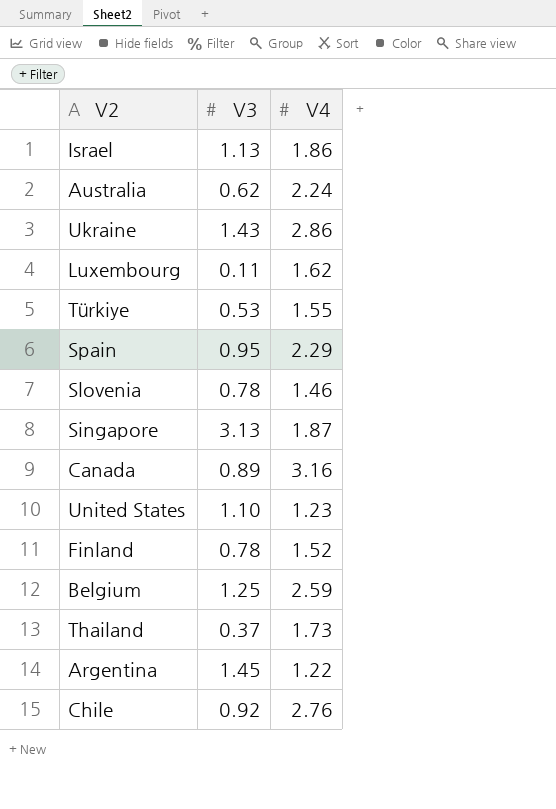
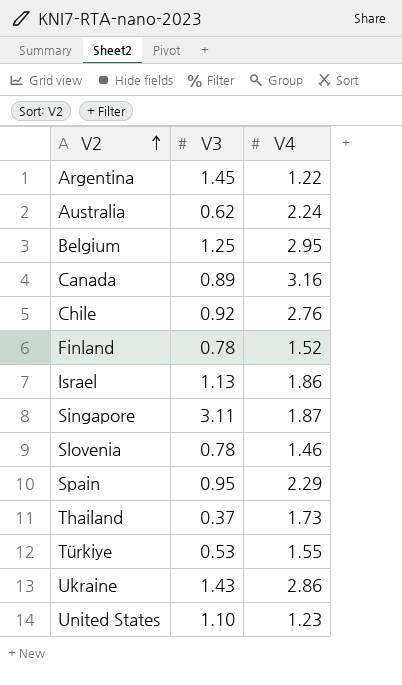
row order: none -> V2 ascending
row Luxembourg: 0.11 | 1.62 -> none
Belgium | V4: 2.59 -> 2.95
Singapore | V3: 3.13 -> 3.11

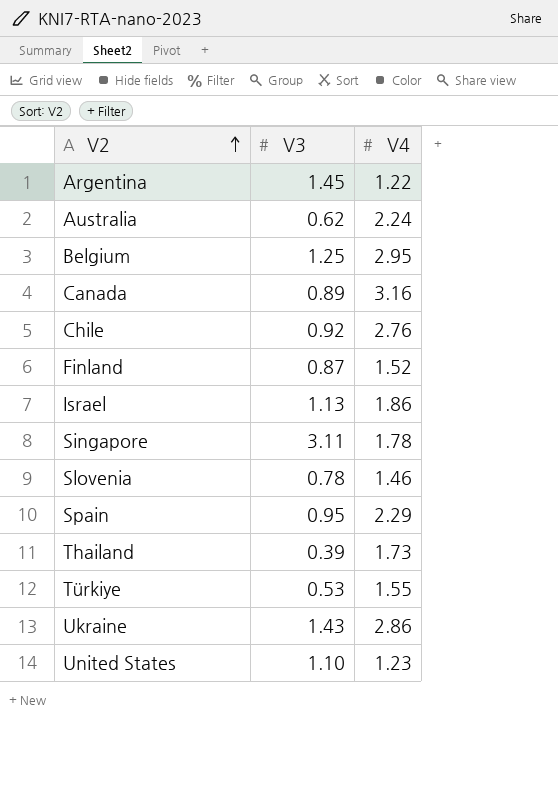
Finland | V3: 0.78 -> 0.87
Singapore | V4: 1.87 -> 1.78
Thailand | V3: 0.37 -> 0.39

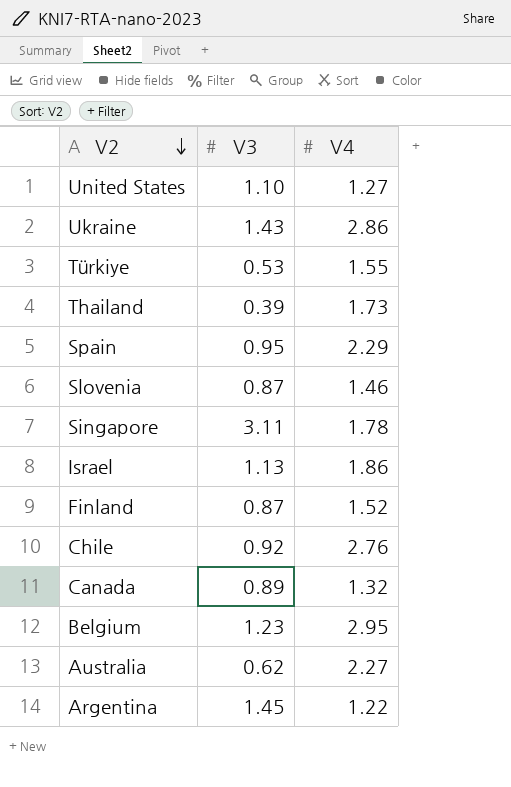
row order: V2 ascending -> V2 descending
United States | V4: 1.23 -> 1.27
Slovenia | V3: 0.78 -> 0.87
Canada | V4: 3.16 -> 1.32
Belgium | V3: 1.25 -> 1.23
Australia | V4: 2.24 -> 2.27

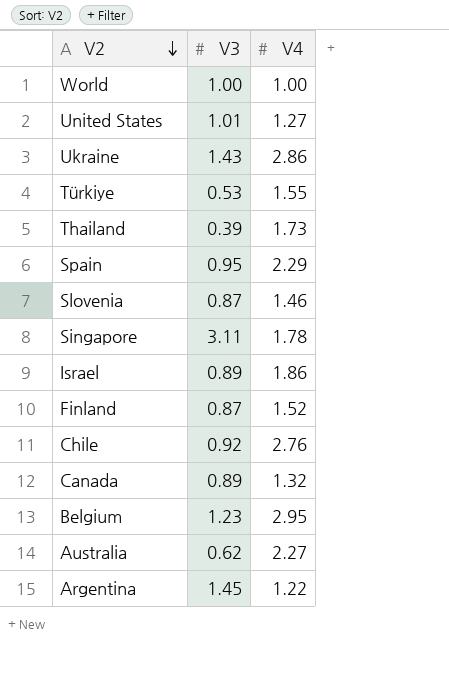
row World: none -> 1.00 | 1.00
United States | V3: 1.10 -> 1.01
Israel | V3: 1.13 -> 0.89

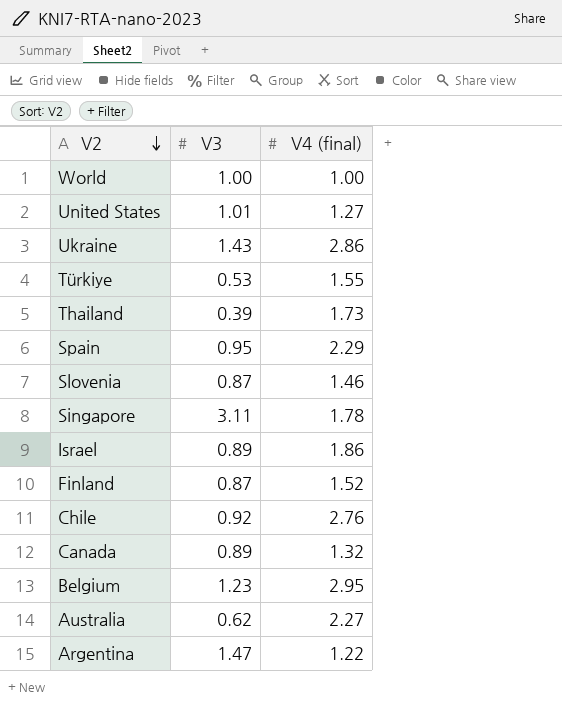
column name: V4 -> V4 (final)
Argentina | V3: 1.45 -> 1.47

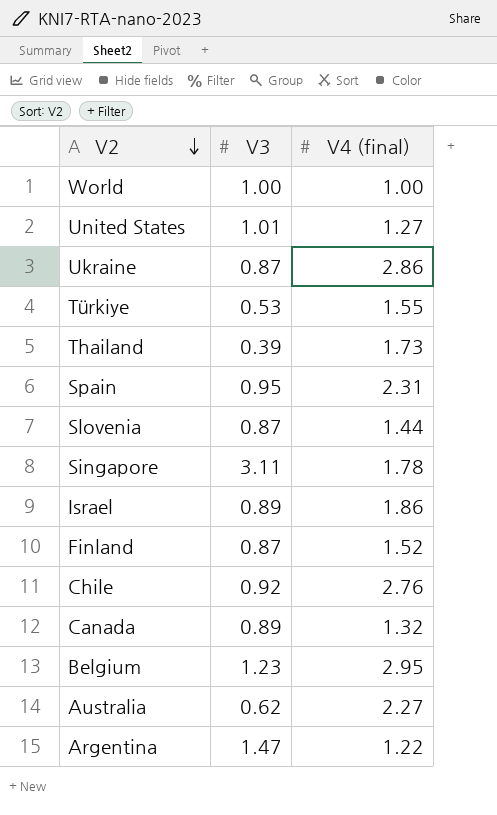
Ukraine | V3: 1.43 -> 0.87
Spain | V4 (final): 2.29 -> 2.31
Slovenia | V4 (final): 1.46 -> 1.44

